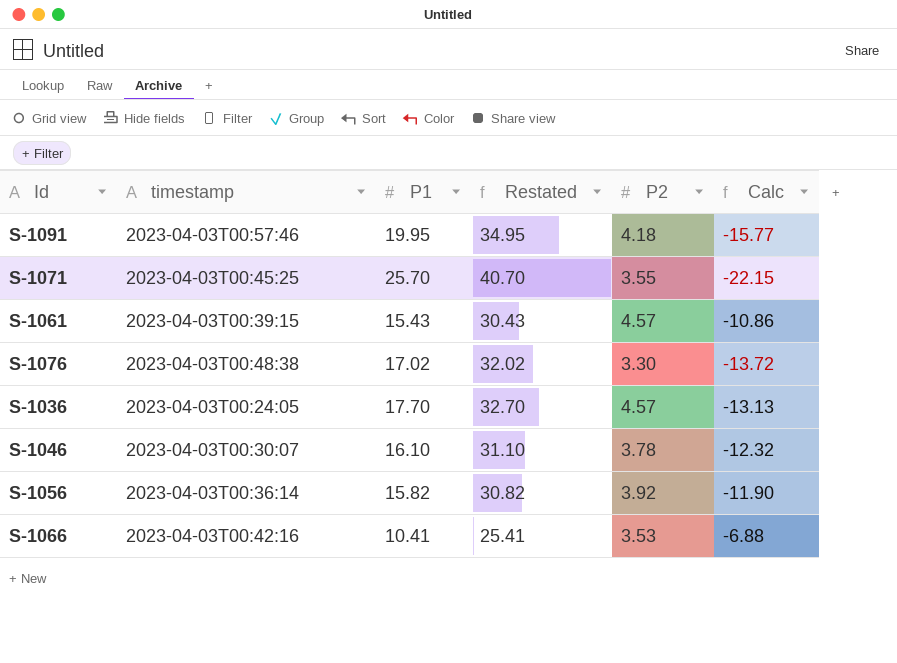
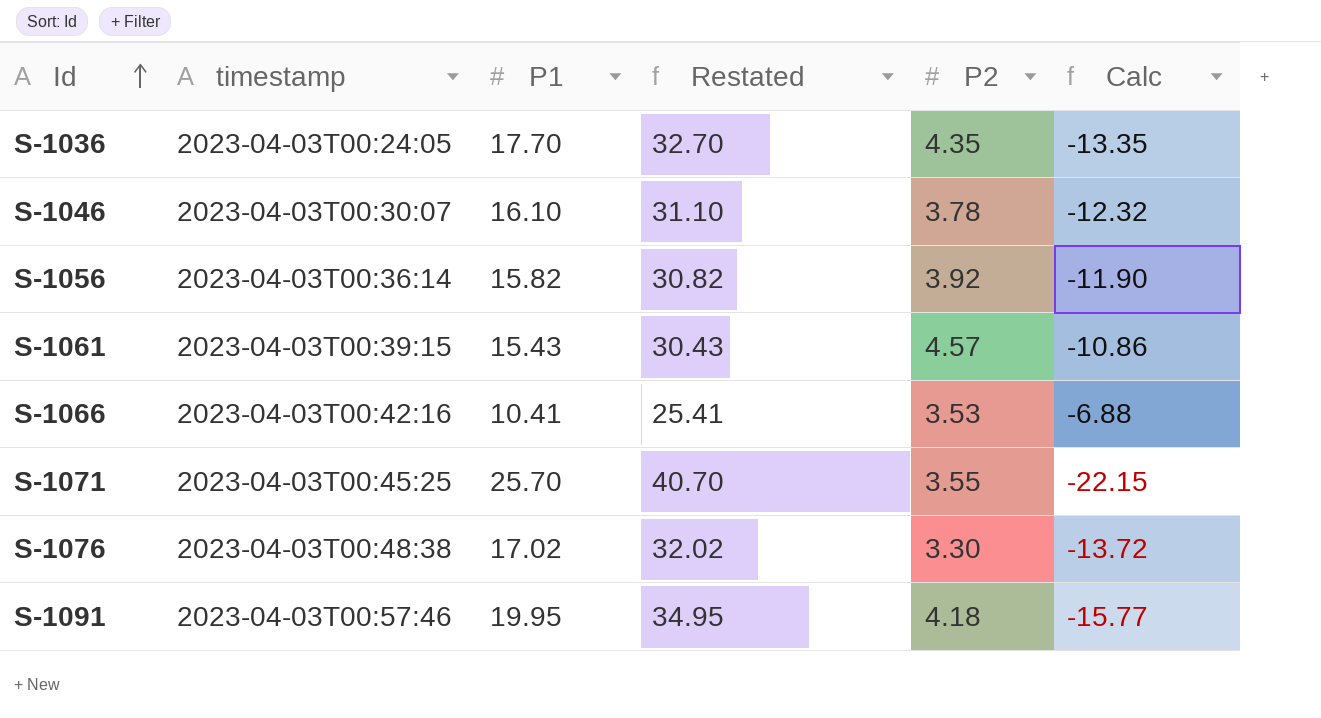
row order: none -> Id ascending
S-1036 | P2: 4.57 -> 4.35
S-1036 | Calc: -13.13 -> -13.35

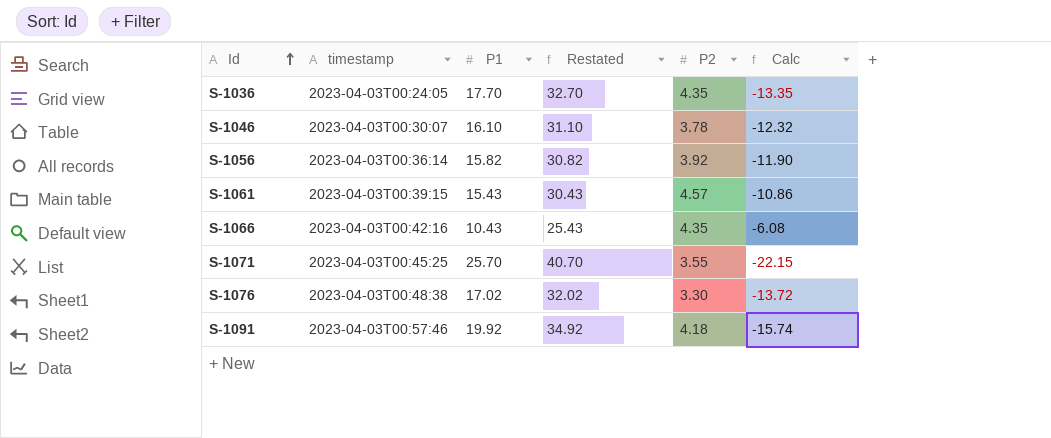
S-1066 | P1: 10.41 -> 10.43
S-1066 | Restated: 25.41 -> 25.43
S-1066 | P2: 3.53 -> 4.35
S-1066 | Calc: -6.88 -> -6.08
S-1091 | P1: 19.95 -> 19.92
S-1091 | Restated: 34.95 -> 34.92
S-1091 | Calc: -15.77 -> -15.74

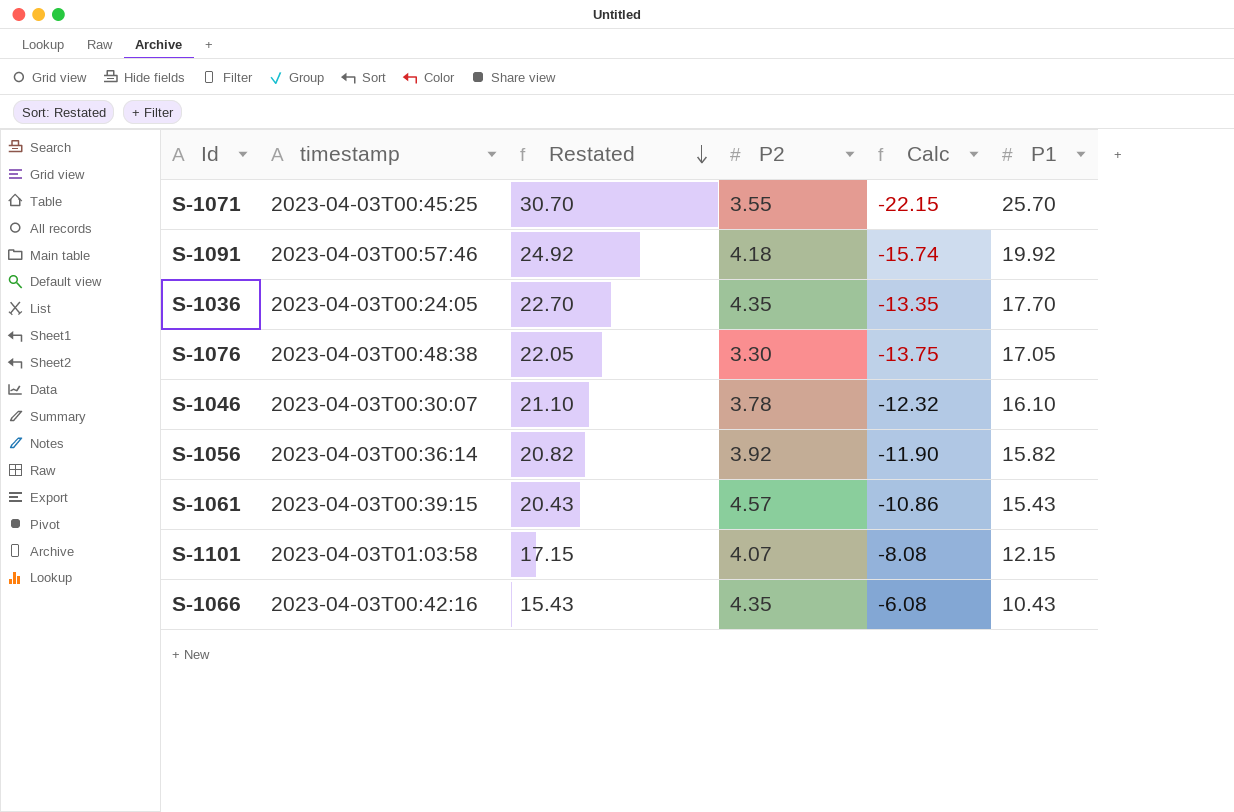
row order: Id ascending -> Restated descending
column Restated | formula: [P1] + 15 -> [P1] + 5
column P1 | position: 3 -> 6
S-1076 | Calc: -13.72 -> -13.75
S-1076 | P1: 17.02 -> 17.05
row S-1101: none -> 2023-04-03T01:03:58 | 17.15 | 4.07 | -8.08 | 12.15

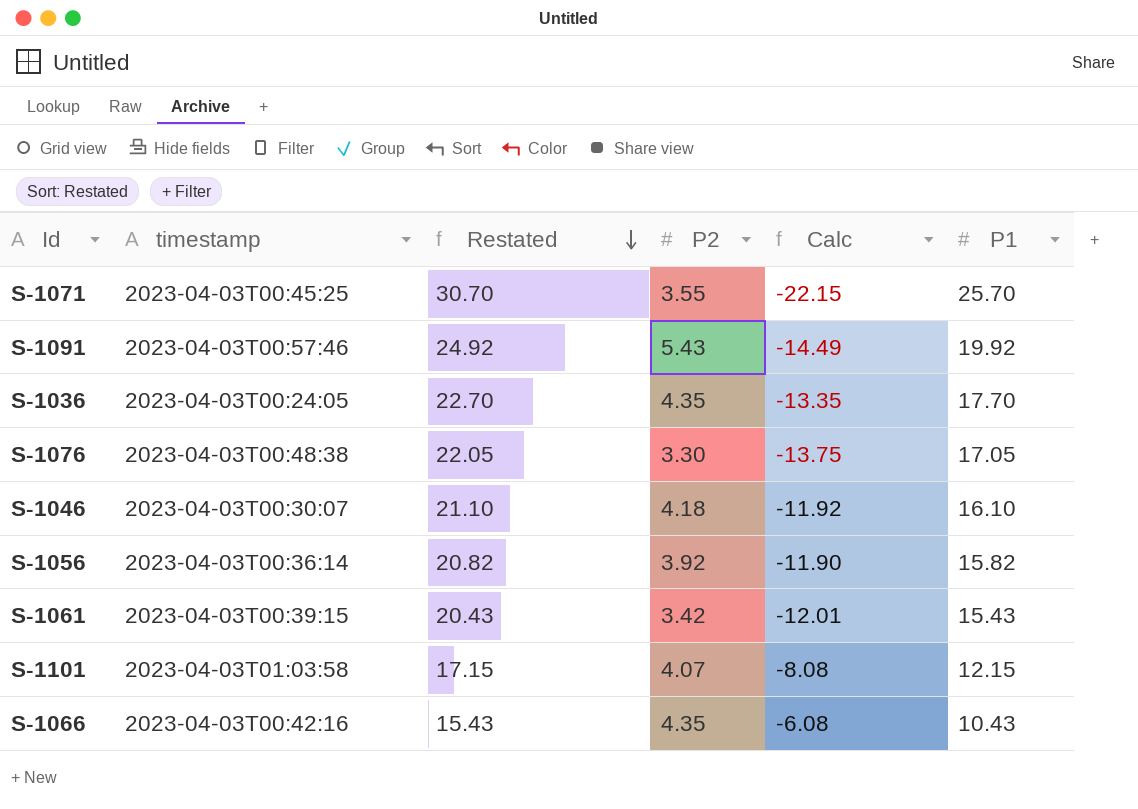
S-1091 | P2: 4.18 -> 5.43
S-1091 | Calc: -15.74 -> -14.49
S-1046 | P2: 3.78 -> 4.18
S-1046 | Calc: -12.32 -> -11.92
S-1061 | P2: 4.57 -> 3.42
S-1061 | Calc: -10.86 -> -12.01

